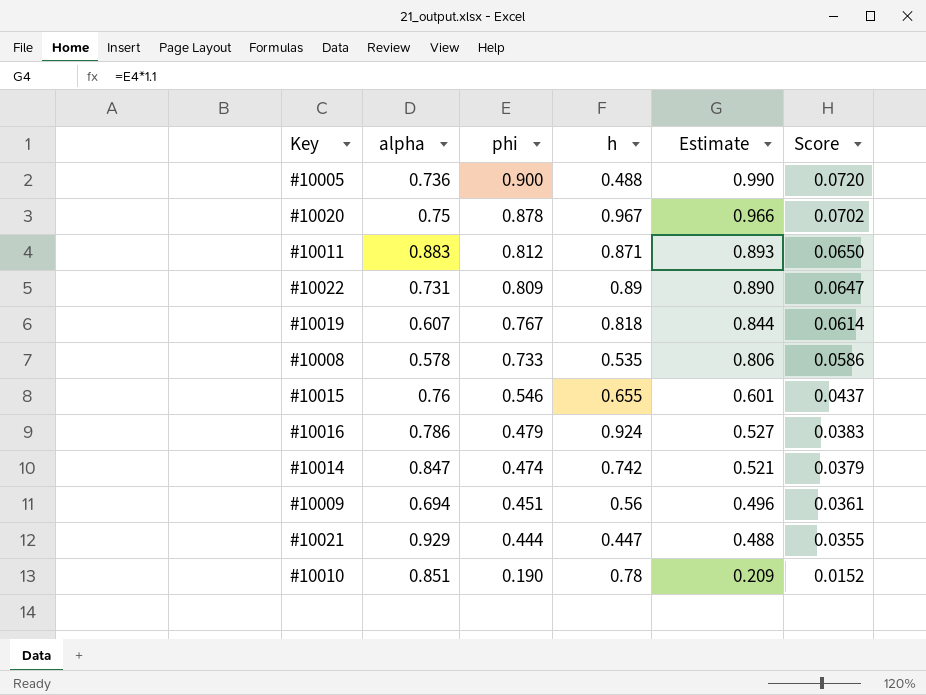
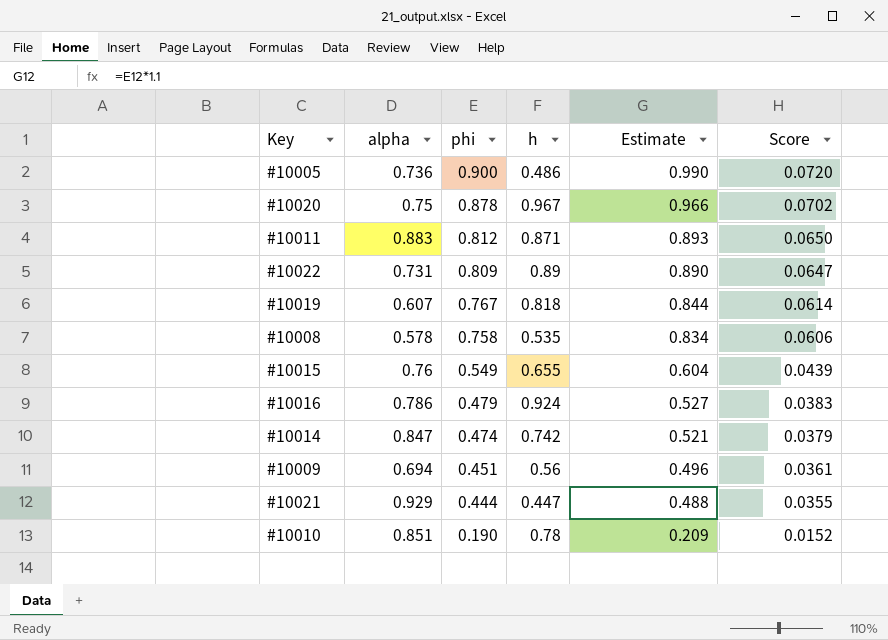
#10005 | h: 0.488 -> 0.486
#10008 | phi: 0.733 -> 0.758
#10008 | Estimate: 0.806 -> 0.834
#10008 | Score: 0.0586 -> 0.0606
#10015 | phi: 0.546 -> 0.549
#10015 | Estimate: 0.601 -> 0.604
#10015 | Score: 0.0437 -> 0.0439

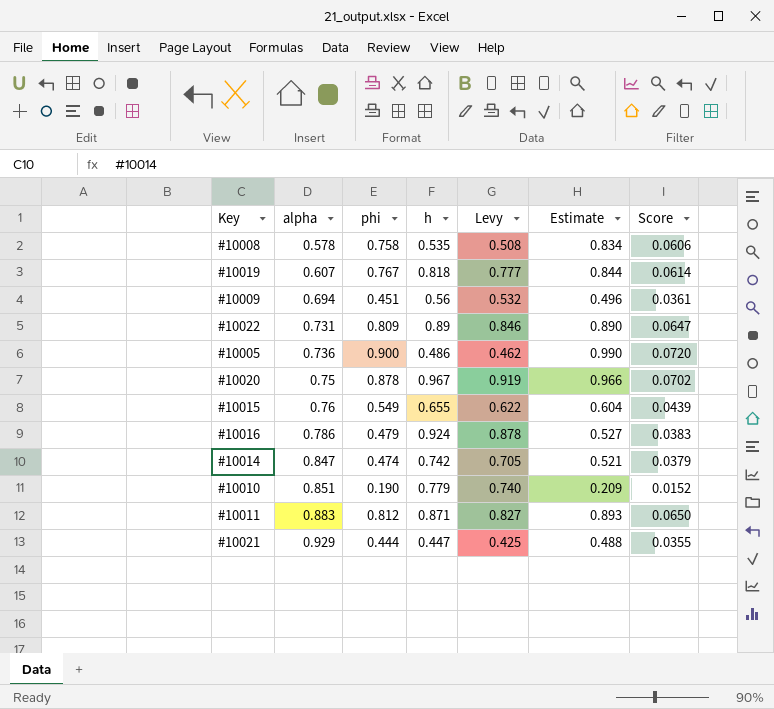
row order: phi descending -> alpha ascending
column Levy | formula: none -> [h] * 0.95
#10010 | h: 0.78 -> 0.779

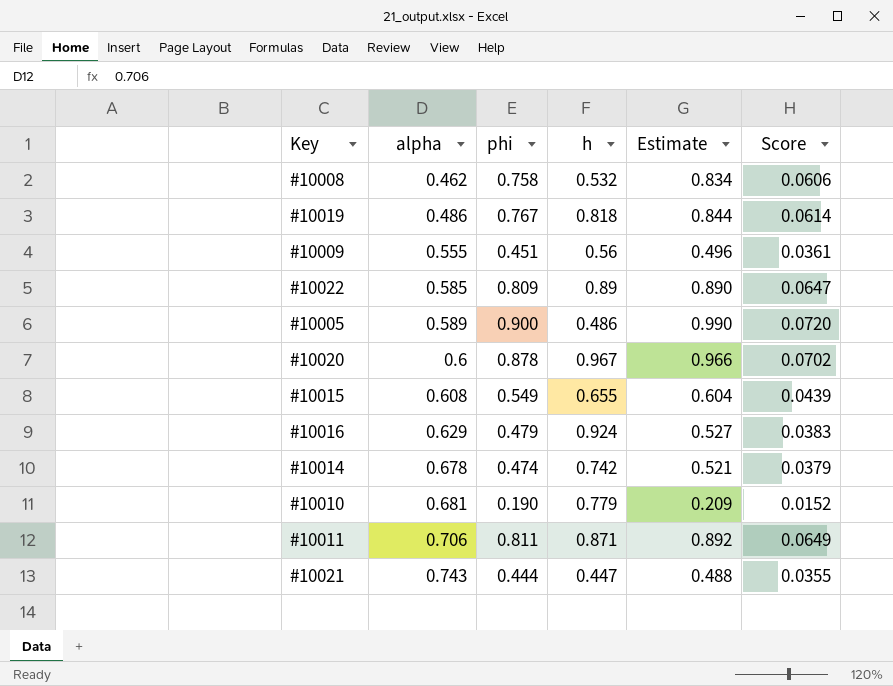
column Levy | formula: [h] * 0.95 -> none
#10008 | alpha: 0.578 -> 0.462
#10008 | h: 0.535 -> 0.532
#10019 | alpha: 0.607 -> 0.486
#10009 | alpha: 0.694 -> 0.555
#10022 | alpha: 0.731 -> 0.585
#10005 | alpha: 0.736 -> 0.589
#10020 | alpha: 0.75 -> 0.6
#10015 | alpha: 0.76 -> 0.608
#10016 | alpha: 0.786 -> 0.629
#10014 | alpha: 0.847 -> 0.678
#10010 | alpha: 0.851 -> 0.681
#10011 | alpha: 0.883 -> 0.706
#10011 | phi: 0.812 -> 0.811
#10011 | Estimate: 0.893 -> 0.892
#10011 | Score: 0.0650 -> 0.0649
#10021 | alpha: 0.929 -> 0.743

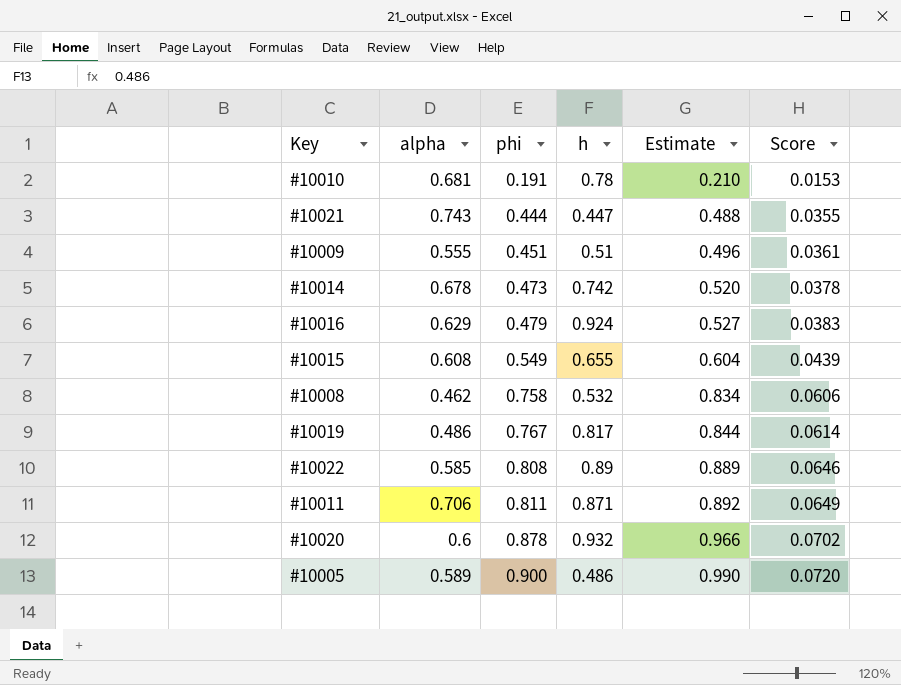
row order: alpha ascending -> phi ascending
#10010 | phi: 0.190 -> 0.191
#10010 | h: 0.779 -> 0.78
#10010 | Estimate: 0.209 -> 0.210
#10010 | Score: 0.0152 -> 0.0153
#10009 | h: 0.56 -> 0.51
#10014 | phi: 0.474 -> 0.473
#10014 | Estimate: 0.521 -> 0.520
#10014 | Score: 0.0379 -> 0.0378
#10019 | h: 0.818 -> 0.817
#10022 | phi: 0.809 -> 0.808
#10022 | Estimate: 0.890 -> 0.889
#10022 | Score: 0.0647 -> 0.0646
#10020 | h: 0.967 -> 0.932

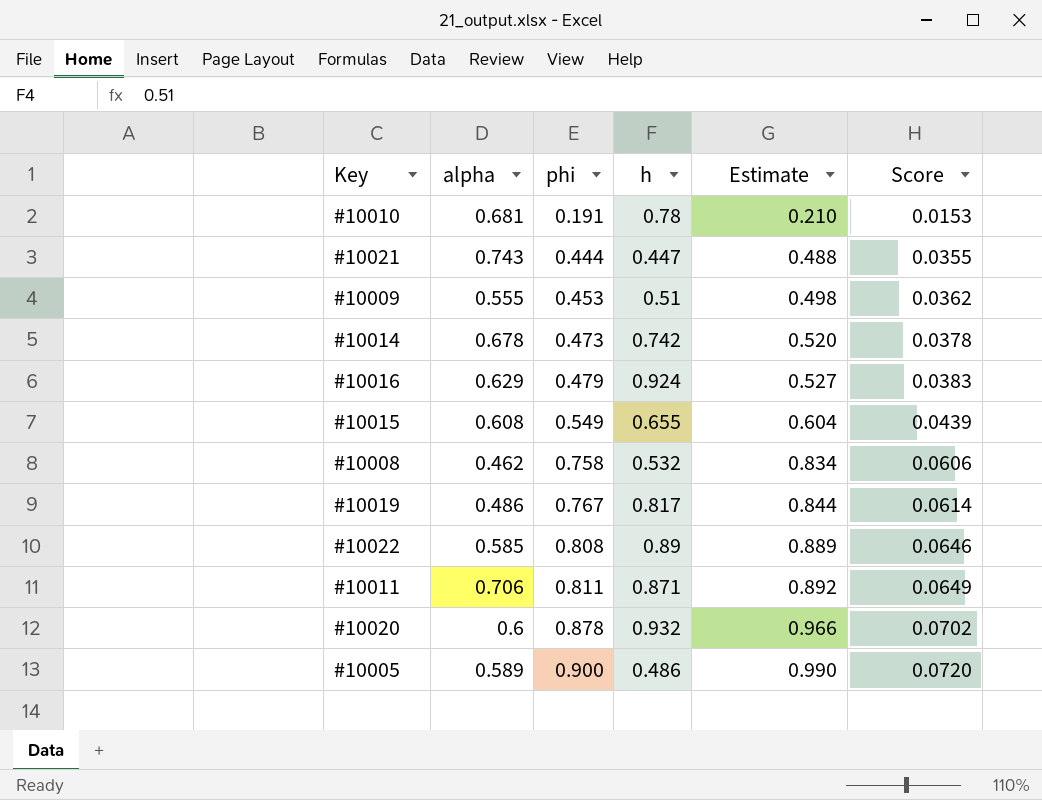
#10009 | phi: 0.451 -> 0.453
#10009 | Estimate: 0.496 -> 0.498
#10009 | Score: 0.0361 -> 0.0362

